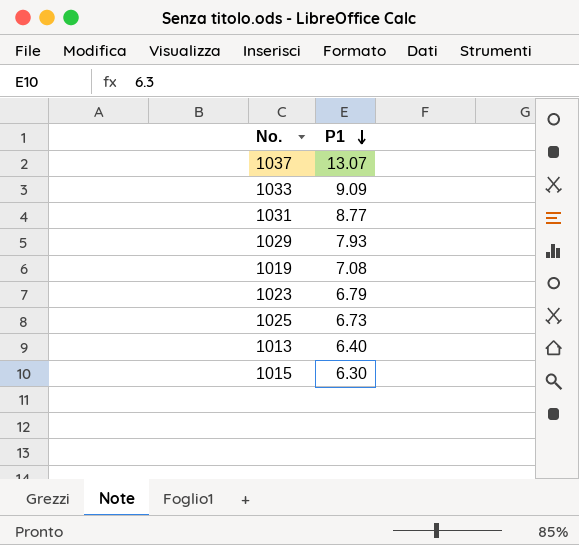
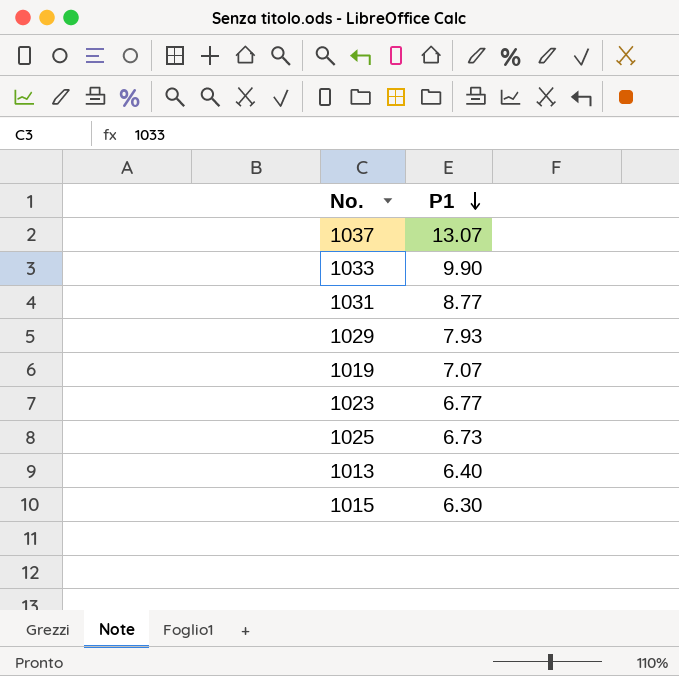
1033 | P1: 9.09 -> 9.90
1019 | P1: 7.08 -> 7.07
1023 | P1: 6.79 -> 6.77

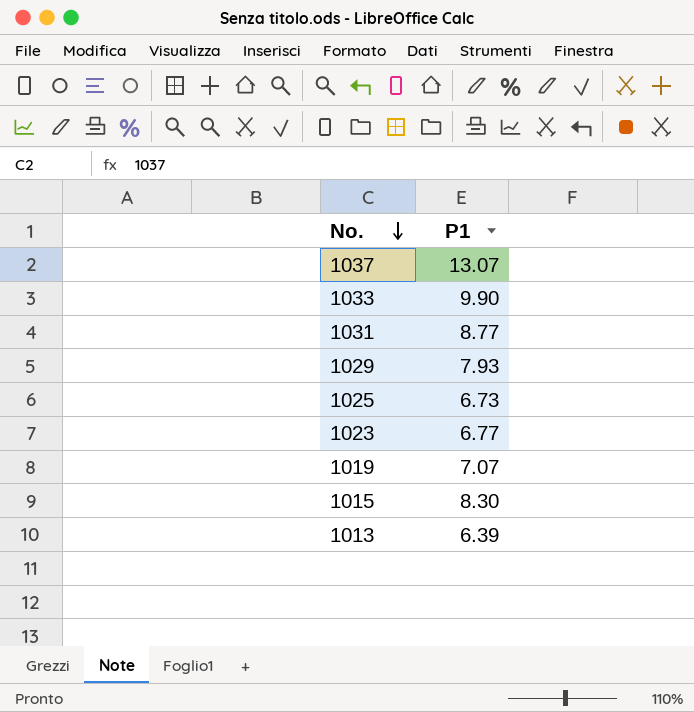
row order: P1 descending -> No. descending
1015 | P1: 6.30 -> 8.30
1013 | P1: 6.40 -> 6.39

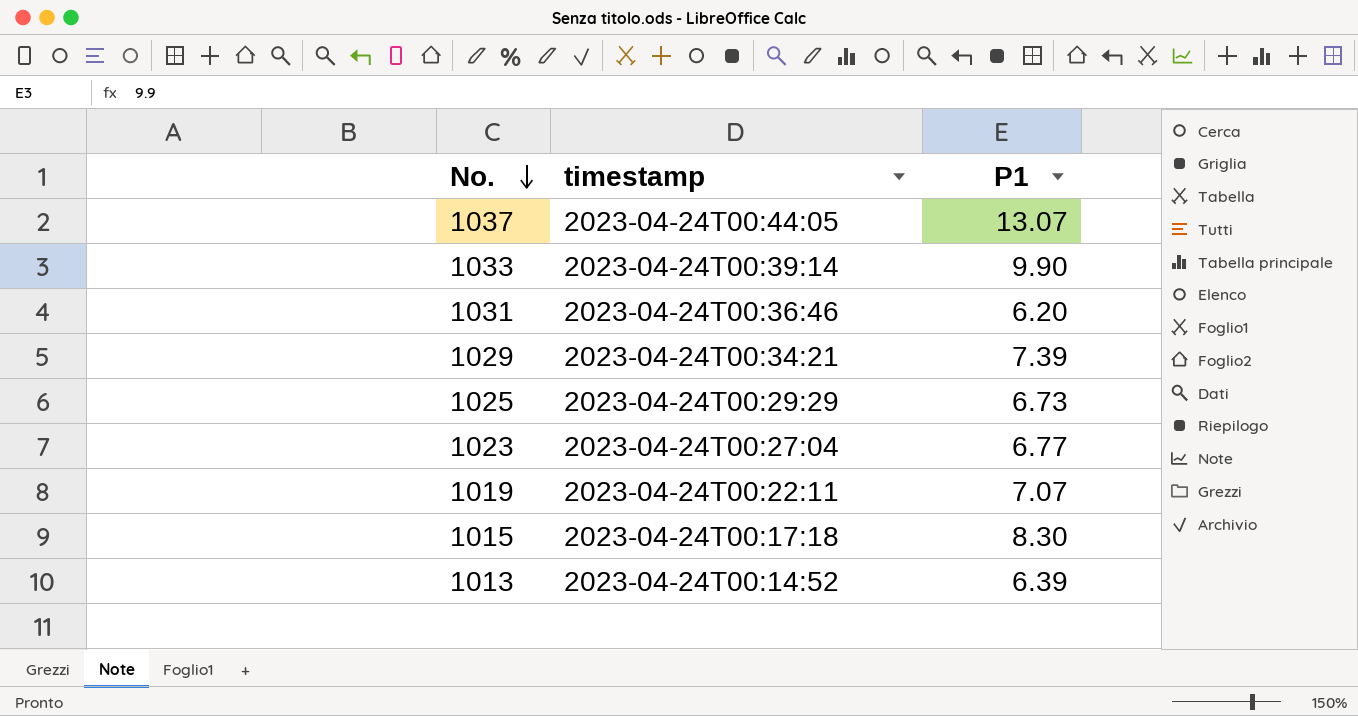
column timestamp | position: none -> 2
1031 | P1: 8.77 -> 6.20
1029 | P1: 7.93 -> 7.39

